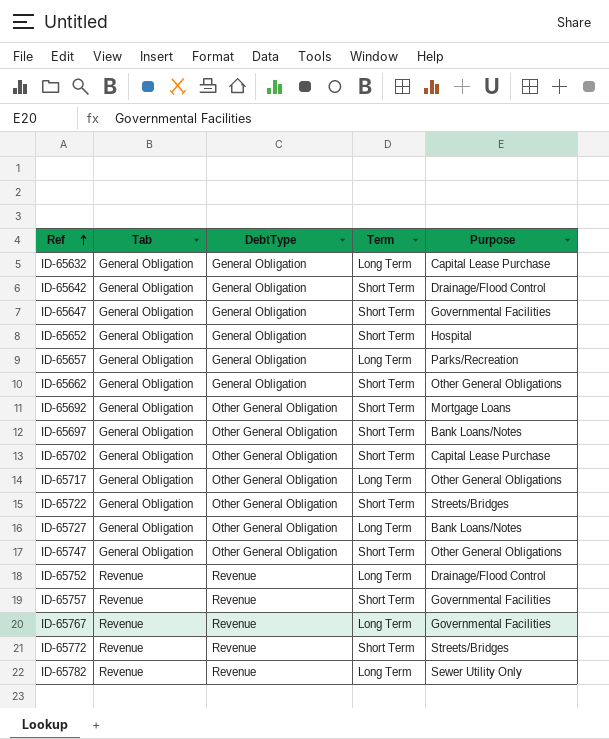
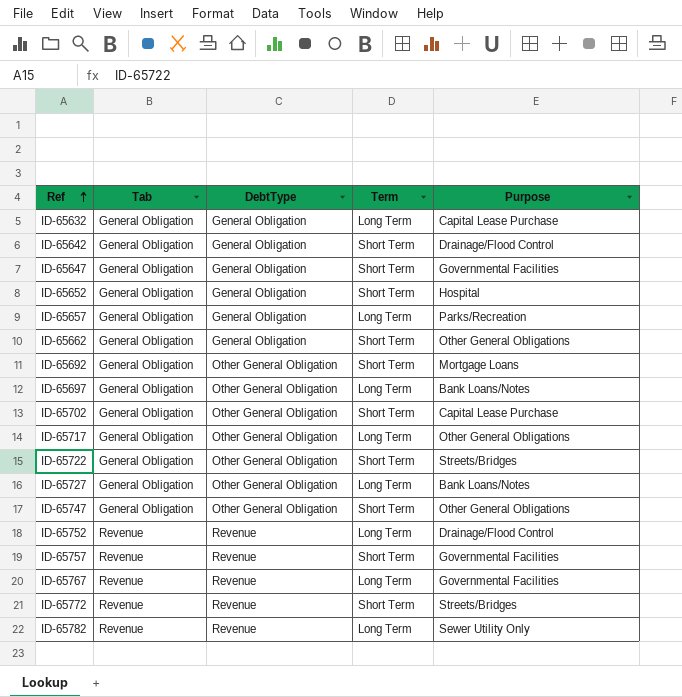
ID-65697 | Term: Short Term -> Long Term

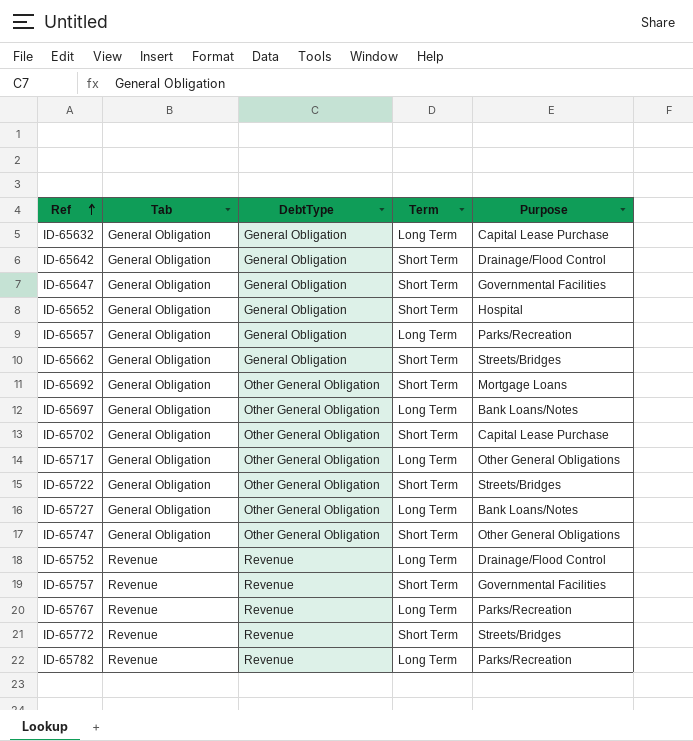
ID-65662 | Purpose: Other General Obligations -> Streets/Bridges
ID-65767 | Purpose: Governmental Facilities -> Parks/Recreation
ID-65782 | Purpose: Sewer Utility Only -> Parks/Recreation

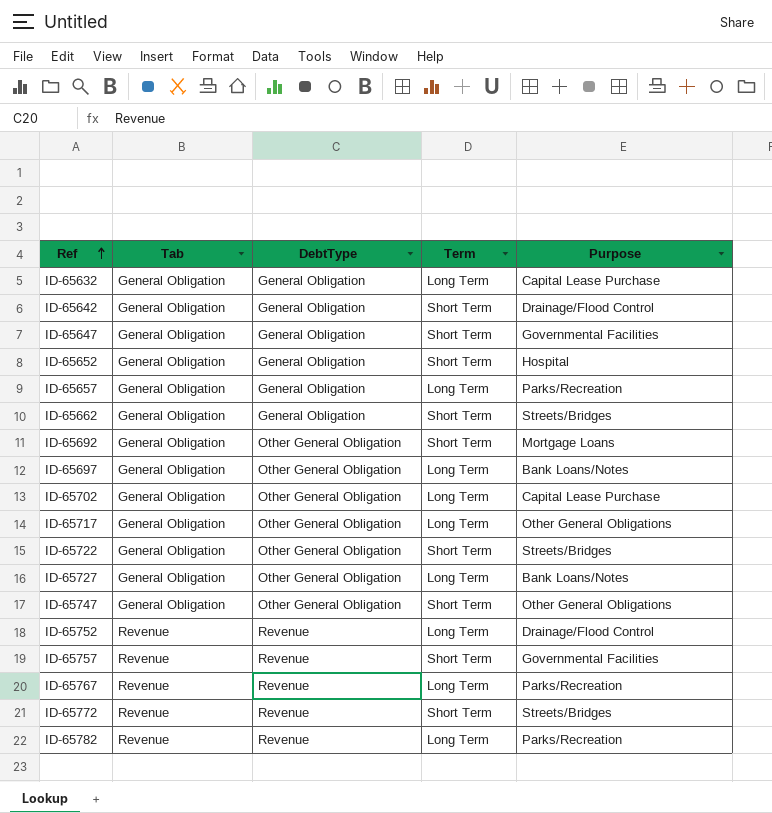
ID-65702 | Term: Short Term -> Long Term

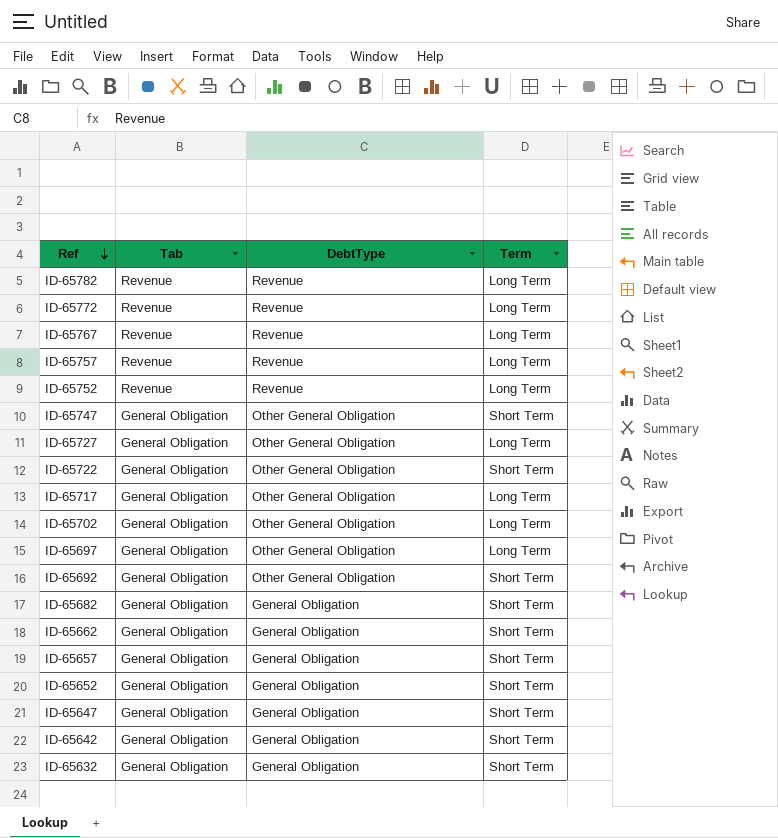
row order: Ref ascending -> Ref descending
column Purpose | position: 5 -> none
ID-65772 | Term: Short Term -> Long Term
ID-65757 | Term: Short Term -> Long Term
row ID-65682: none -> General Obligation | General Obligation | Short Term
ID-65657 | Term: Long Term -> Short Term
ID-65632 | Term: Long Term -> Short Term

